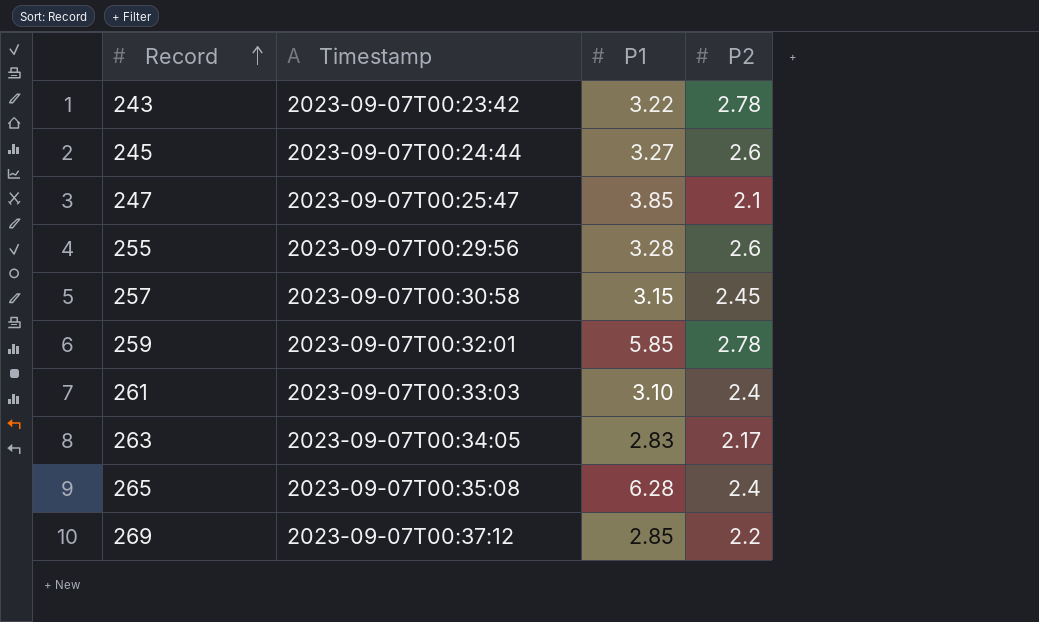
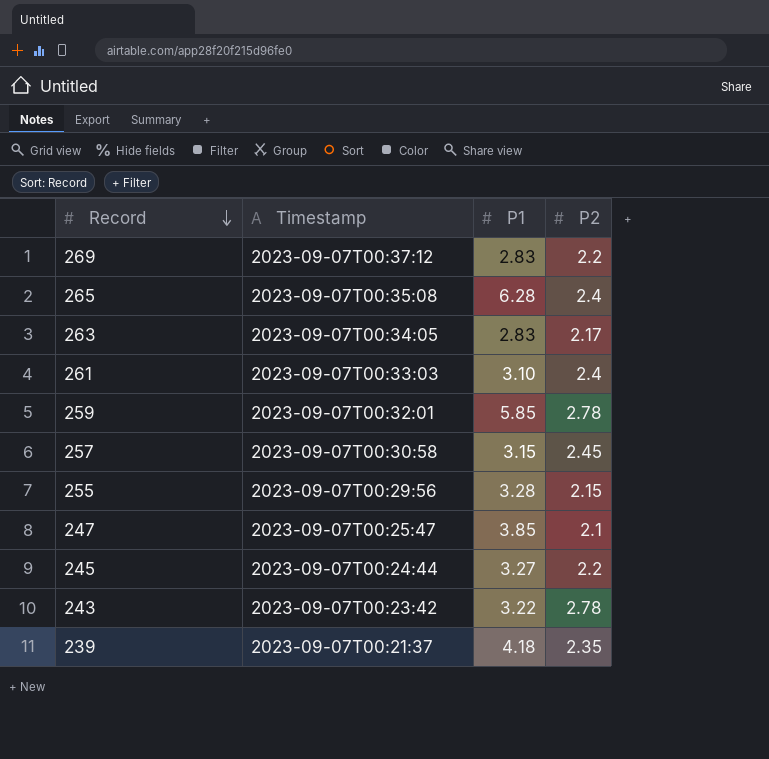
row order: Record ascending -> Record descending
269 | P1: 2.85 -> 2.83
255 | P2: 2.6 -> 2.15
245 | P2: 2.6 -> 2.2
row 239: none -> 2023-09-07T00:21:37 | 4.18 | 2.35

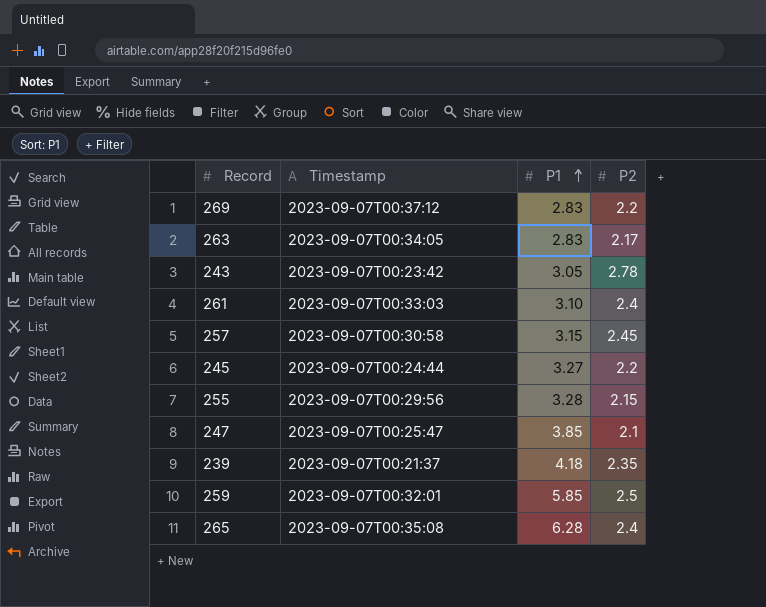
row order: Record descending -> P1 ascending
243 | P1: 3.22 -> 3.05
259 | P2: 2.78 -> 2.5

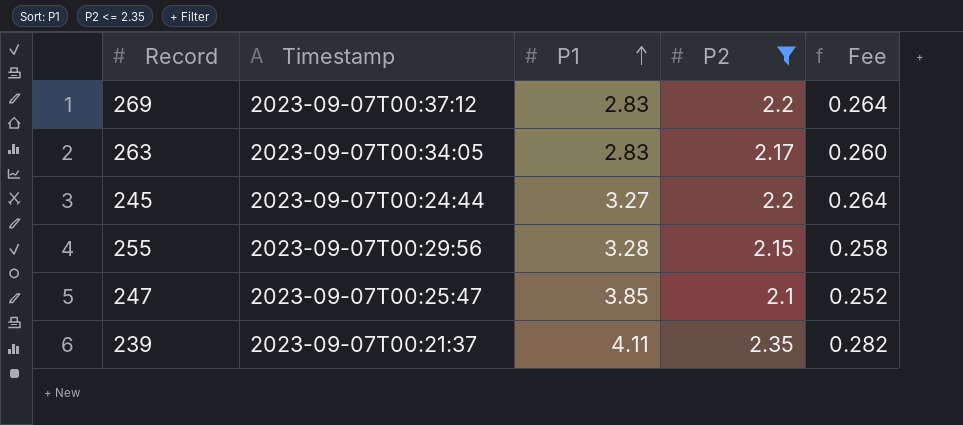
filter: none -> P2 <= 2.35
column Fee | formula: none -> [P2] * 0.12
239 | P1: 4.18 -> 4.11

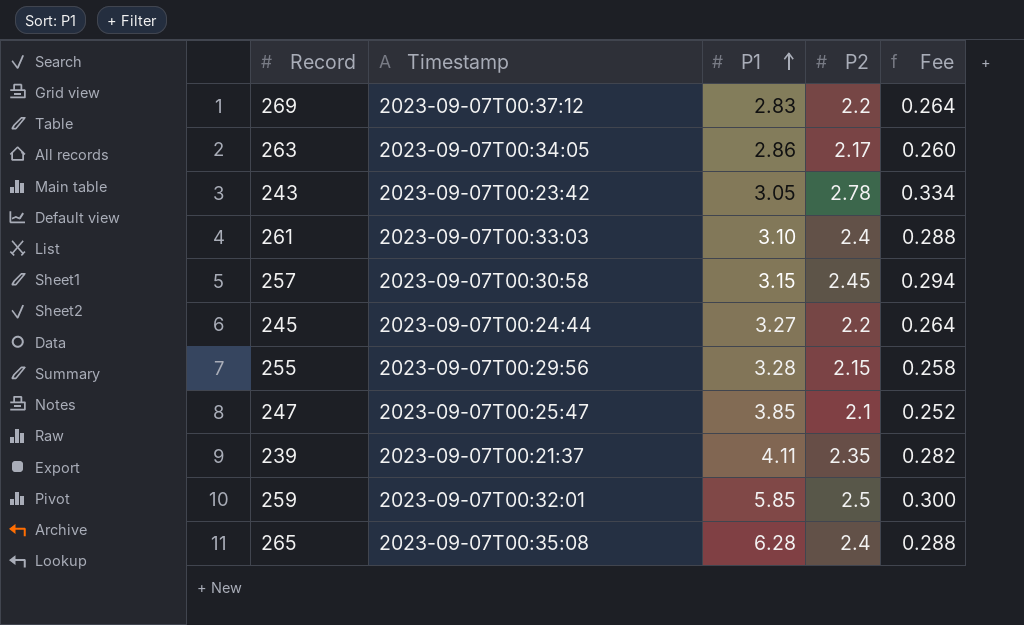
filter: P2 <= 2.35 -> none
263 | P1: 2.83 -> 2.86

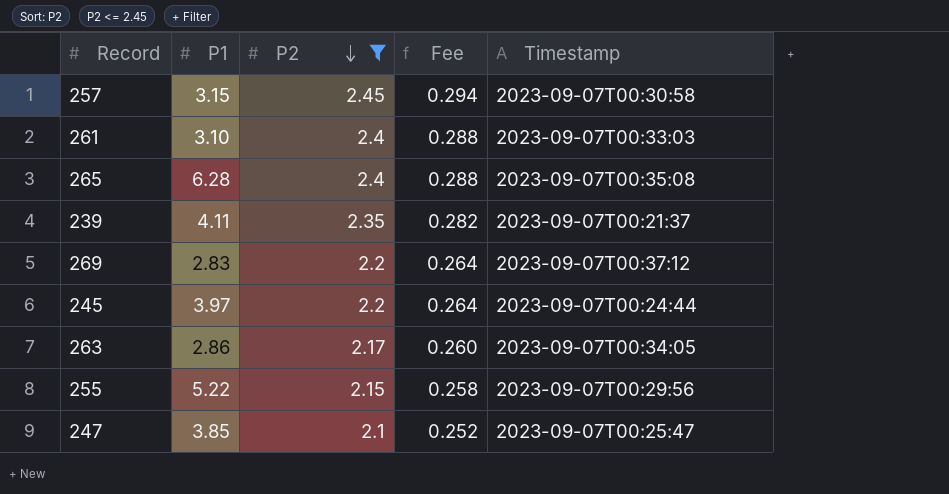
filter: none -> P2 <= 2.45
row order: P1 ascending -> P2 descending
column Timestamp | position: 2 -> 5
245 | P1: 3.27 -> 3.97
255 | P1: 3.28 -> 5.22

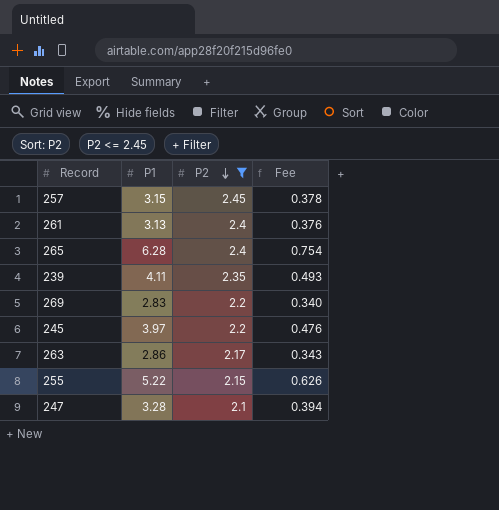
column Timestamp | position: 5 -> none
column Fee | formula: [P2] * 0.12 -> [P1] * 0.12
261 | P1: 3.10 -> 3.13
247 | P1: 3.85 -> 3.28

